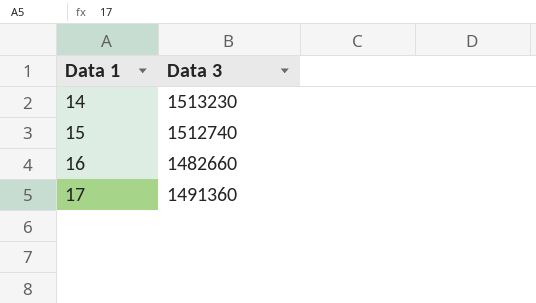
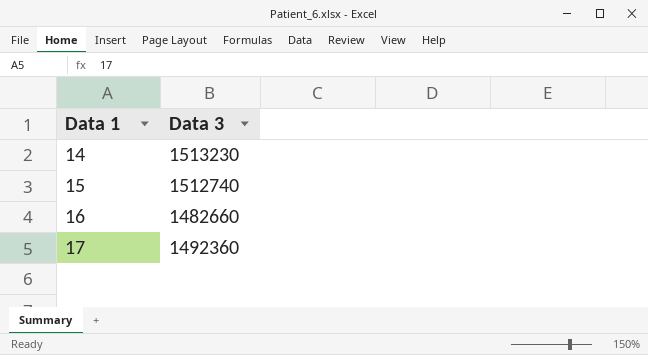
17 | Data 3: 1491360 -> 1492360

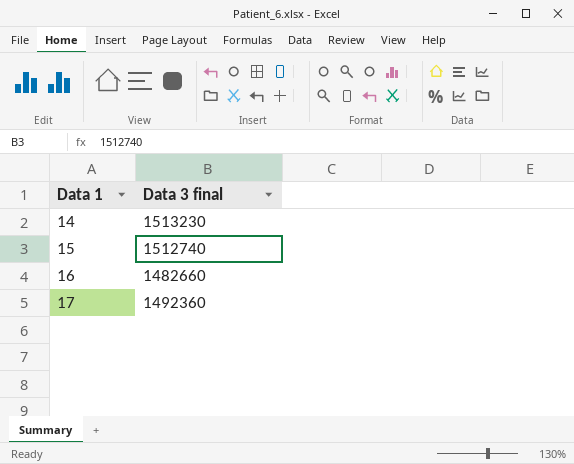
column name: Data 3 -> Data 3 final

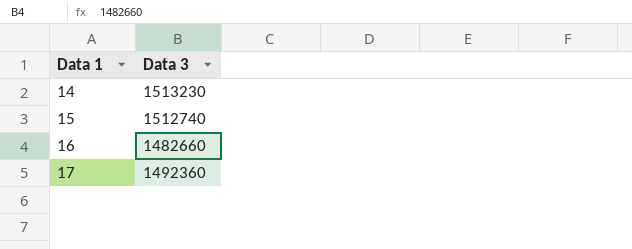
column name: Data 3 final -> Data 3

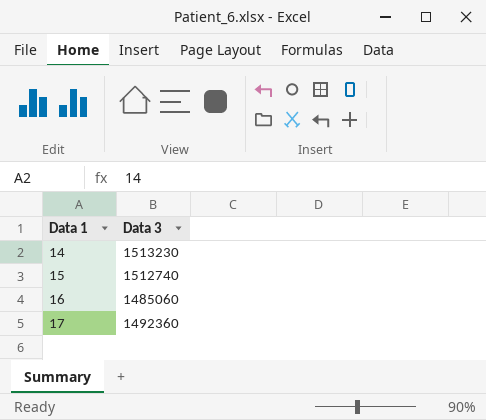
16 | Data 3: 1482660 -> 1485060

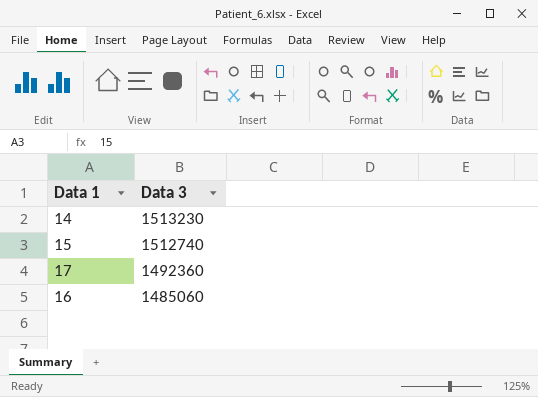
row order: Data 1 ascending -> Data 3 descending

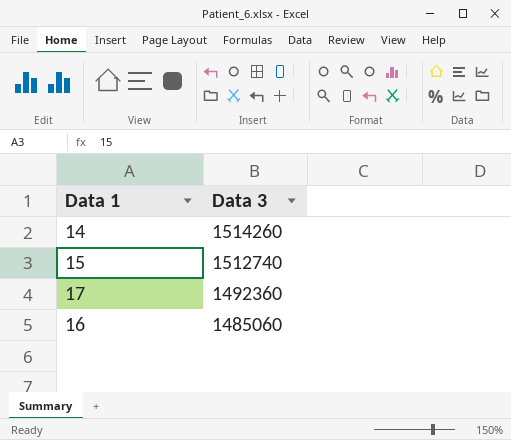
14 | Data 3: 1513230 -> 1514260

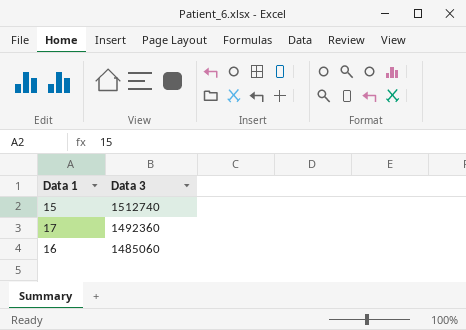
row 14: 1514260 -> none

